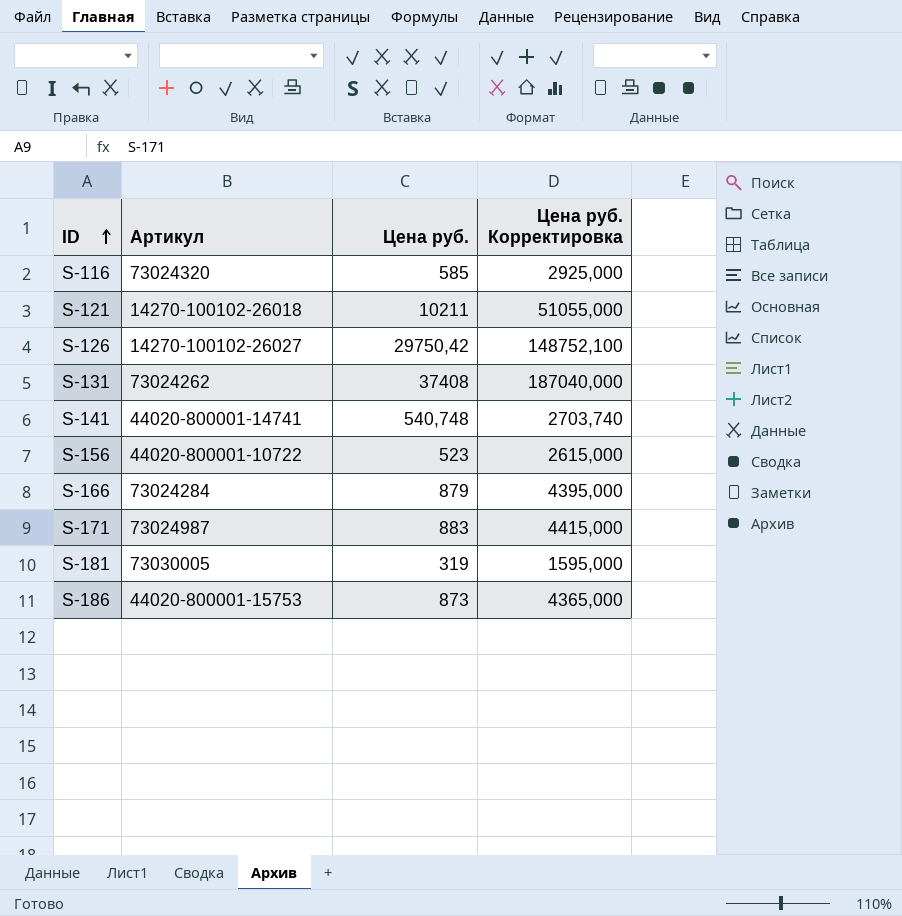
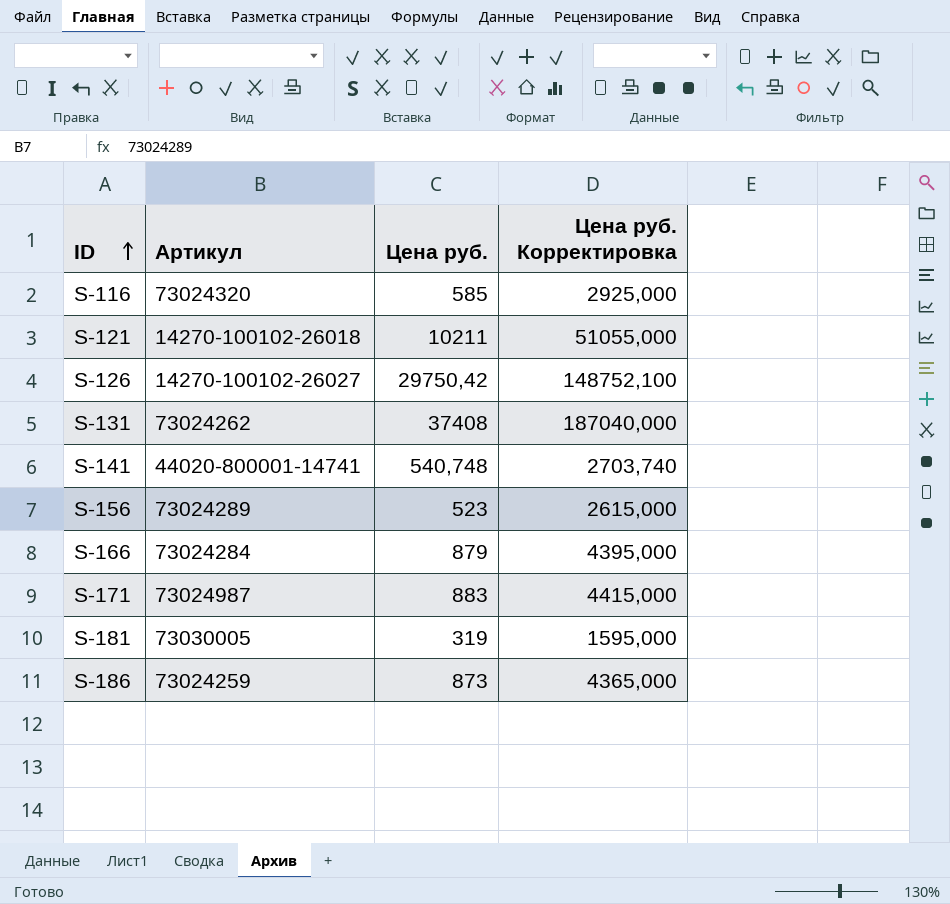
S-156 | Артикул: 44020-800001-10722 -> 73024289
S-186 | Артикул: 44020-800001-15753 -> 73024259

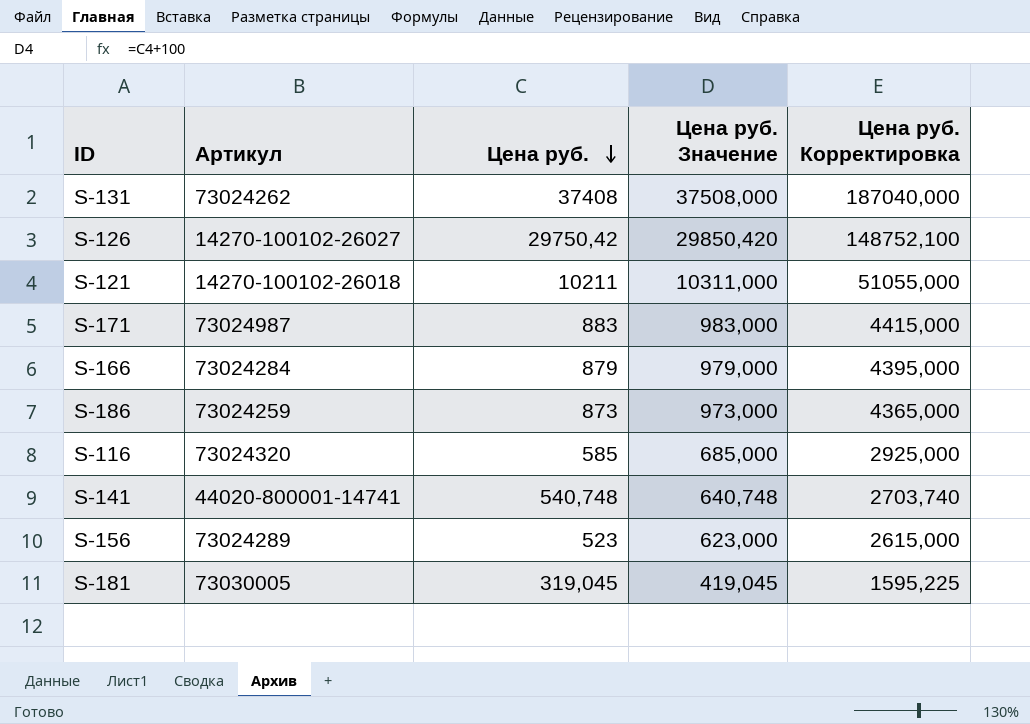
row order: ID ascending -> Цена руб. descending
column Цена руб. Значение | formula: none -> [Цена руб.] + 100
S-181 | Цена руб.: 319 -> 319,045
S-181 | Цена руб. Корректировка: 1595,000 -> 1595,225

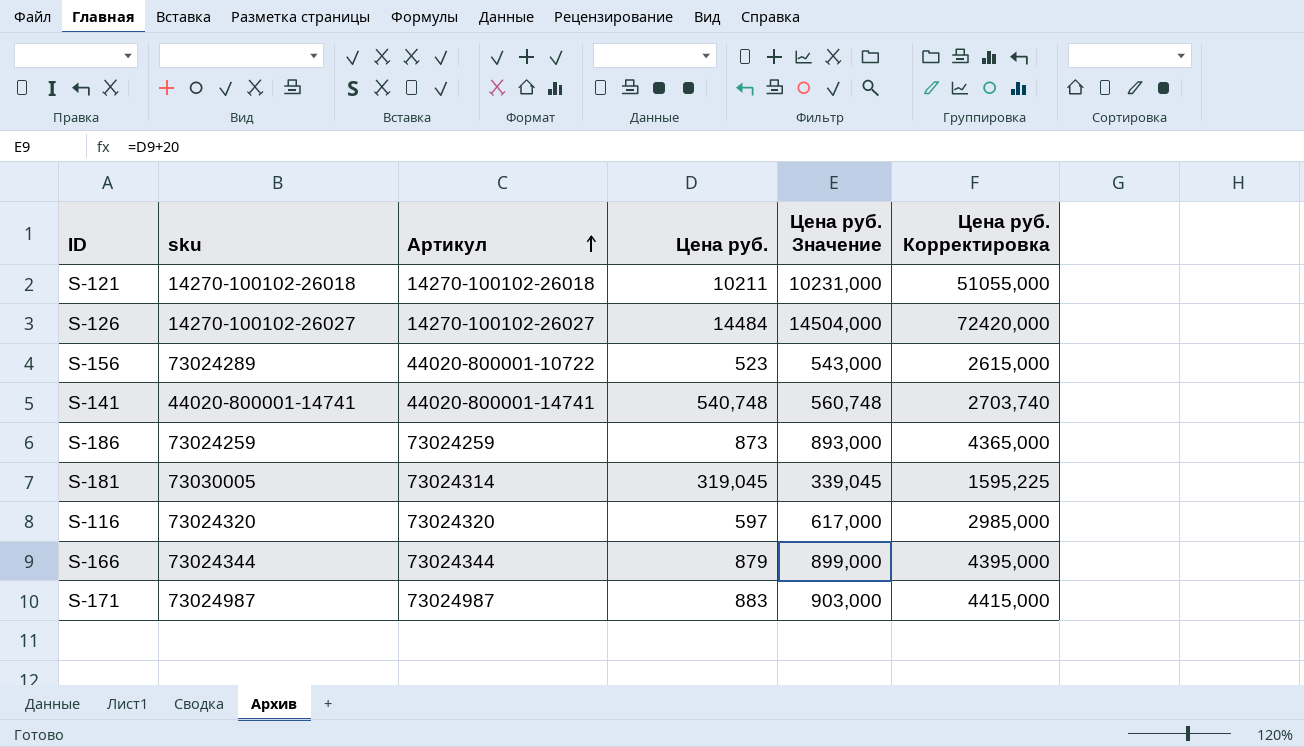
row order: Цена руб. descending -> Артикул ascending
column sku | position: none -> 2
column Цена руб. Значение | formula: [Цена руб.] + 100 -> [Цена руб.] + 20
row S-131: 73024262 | 37408 | 37508,000 | 187040,000 -> none
S-126 | Цена руб.: 29750,42 -> 14484
S-126 | Цена руб. Корректировка: 148752,100 -> 72420,000
S-156 | Артикул: 73024289 -> 44020-800001-10722
S-181 | Артикул: 73030005 -> 73024314
S-116 | Цена руб.: 585 -> 597
S-116 | Цена руб. Корректировка: 2925,000 -> 2985,000
S-166 | Артикул: 73024284 -> 73024344

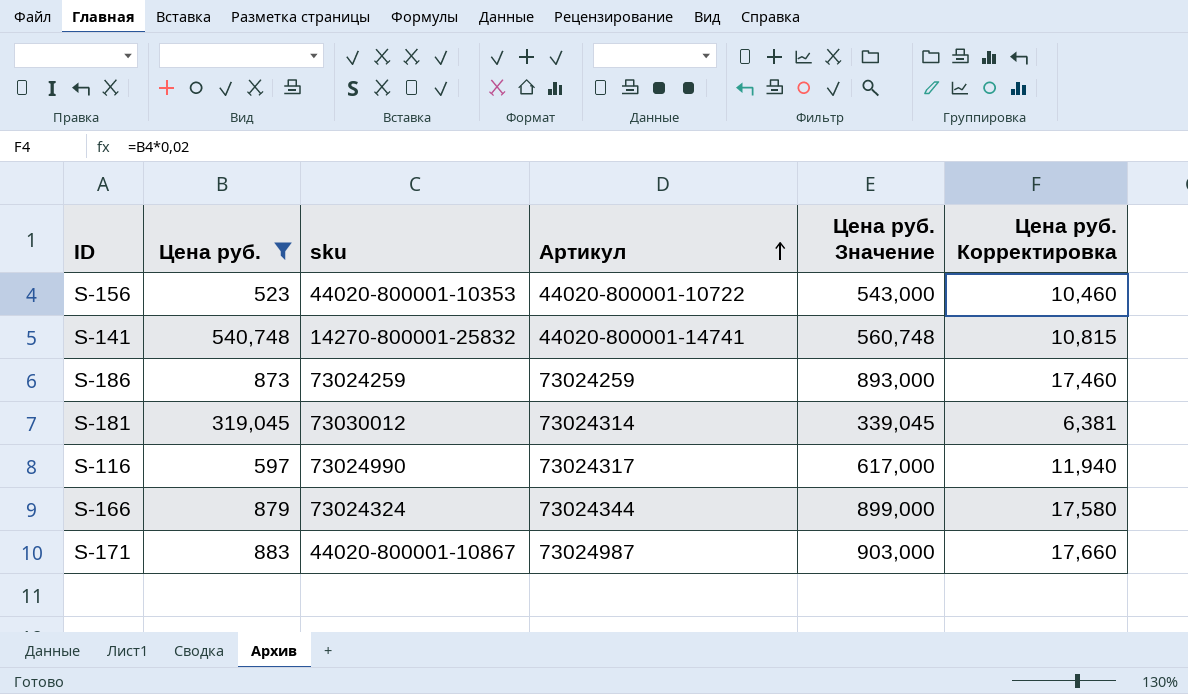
filter: none -> Цена руб. <= 883
column Цена руб. | position: 4 -> 2
column Цена руб. Корректировка | formula: [Цена руб.] * 5 -> [Цена руб.] * 0,02
S-156 | sku: 73024289 -> 44020-800001-10353
S-141 | sku: 44020-800001-14741 -> 14270-800001-25832
S-181 | sku: 73030005 -> 73030012
S-116 | sku: 73024320 -> 73024990
S-116 | Артикул: 73024320 -> 73024317
S-166 | sku: 73024344 -> 73024324
S-171 | sku: 73024987 -> 44020-800001-10867

